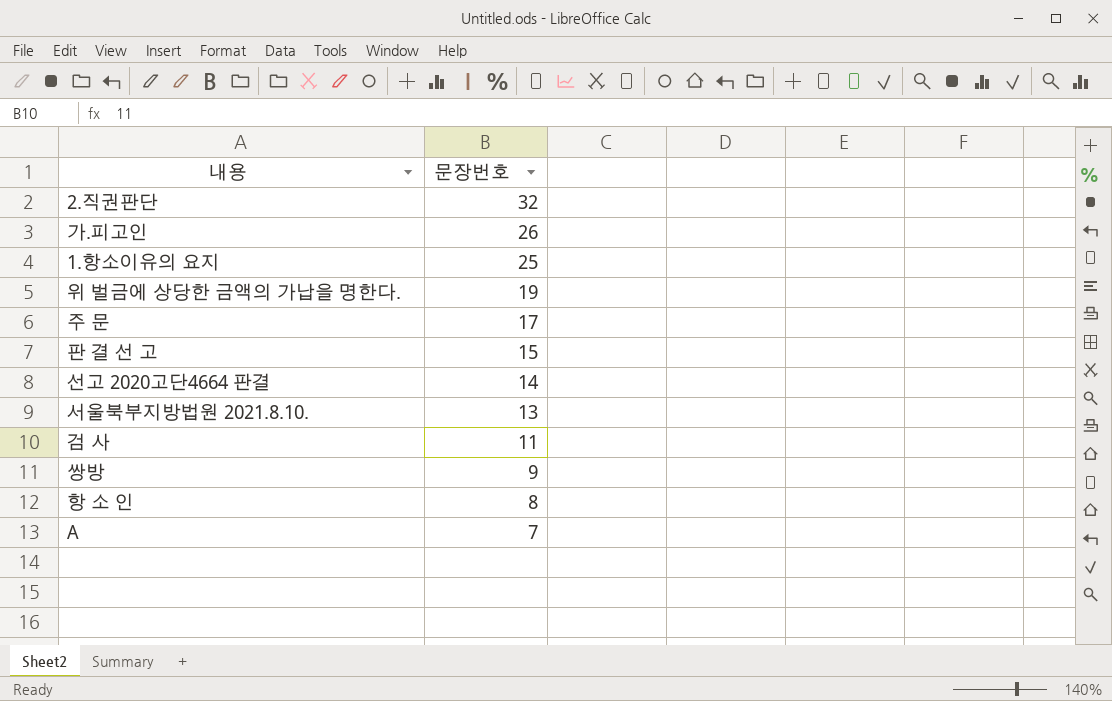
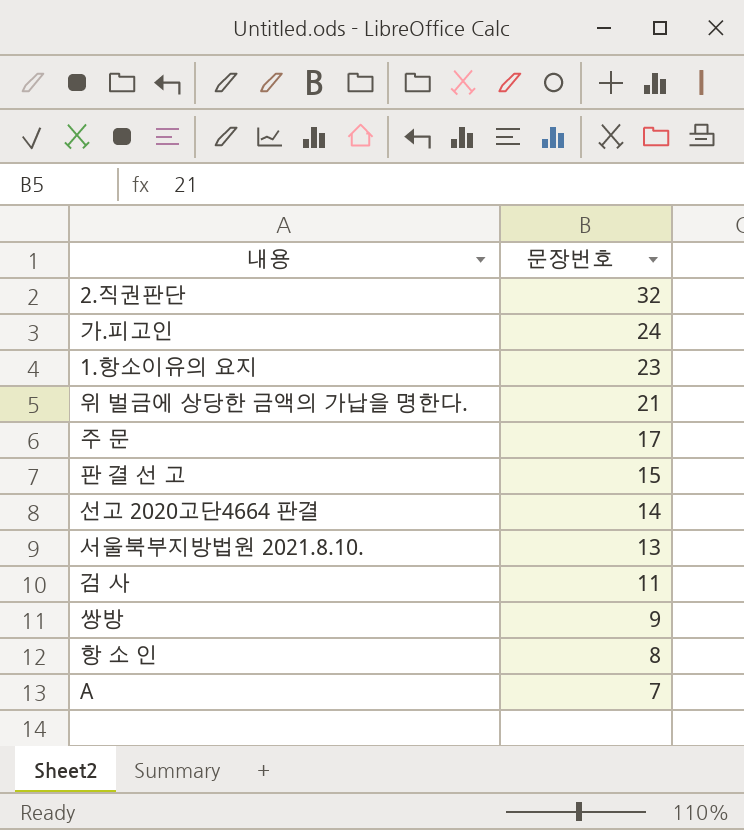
가.피고인 | 문장번호: 26 -> 24
1.항소이유의 요지 | 문장번호: 25 -> 23
위 벌금에 상당한 금액의 가납을 명한다. | 문장번호: 19 -> 21

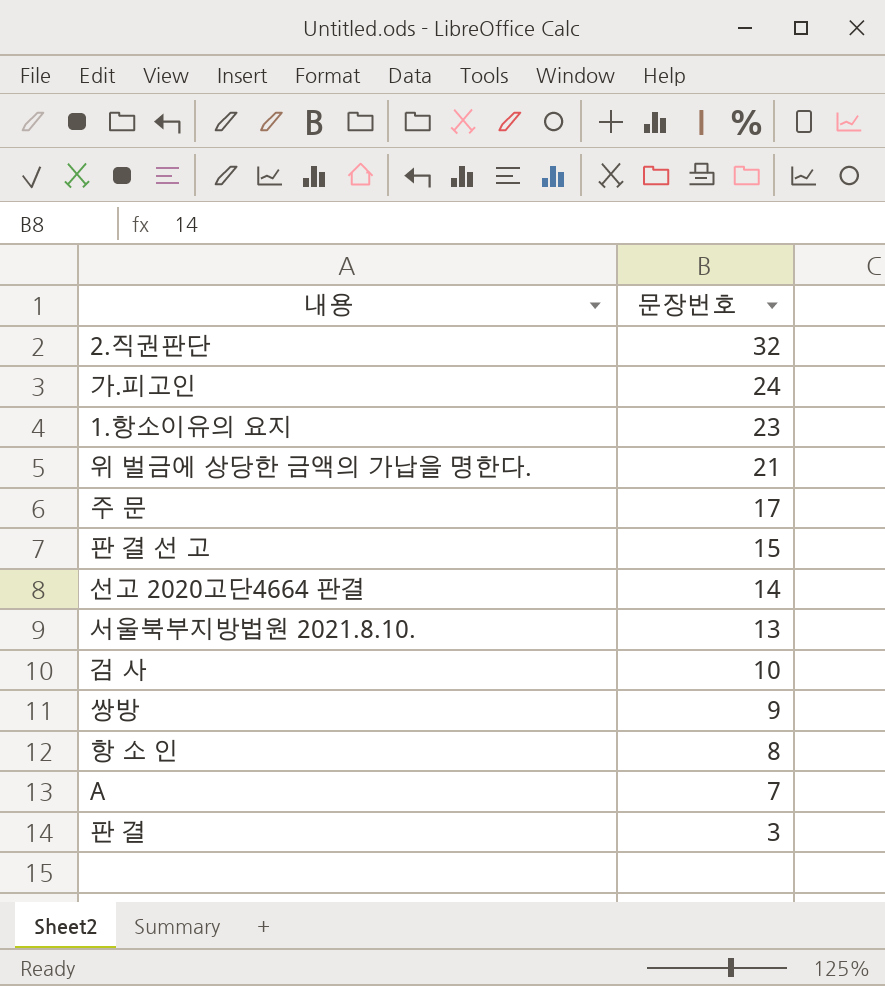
검 사 | 문장번호: 11 -> 10
row 판 결: none -> 3

